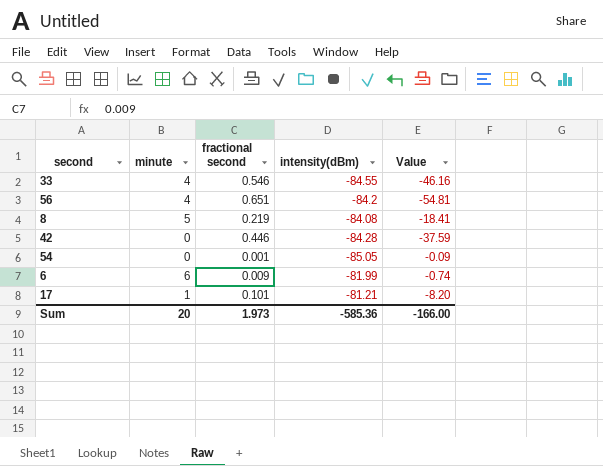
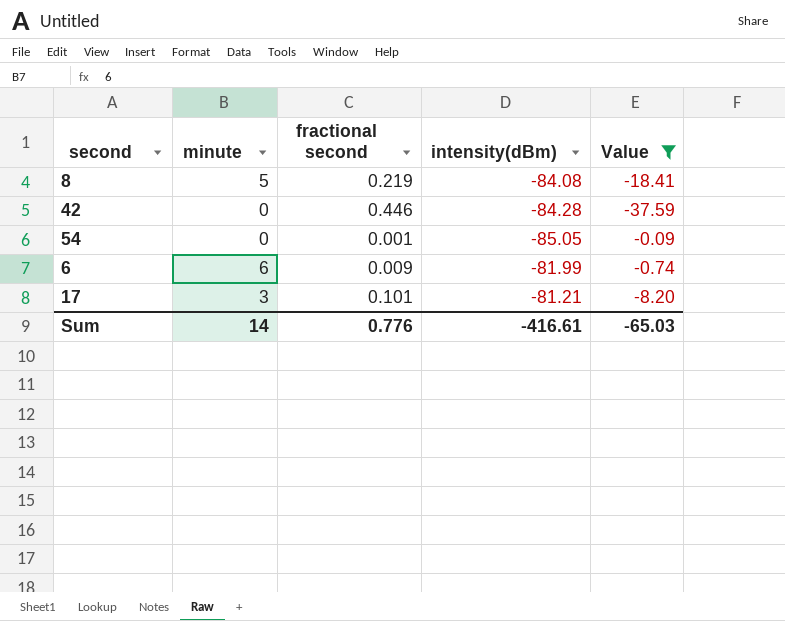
filter: none -> Value >= -37.59
17 | minute: 1 -> 3
Sum | minute: 20 -> 14
Sum | fractional second: 1.973 -> 0.776
Sum | intensity(dBm): -585.36 -> -416.61
Sum | Value: -166.00 -> -65.03

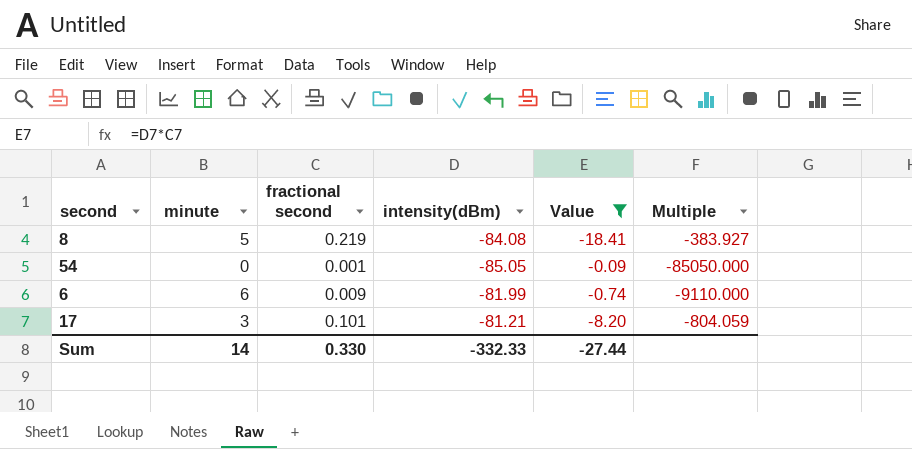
column Multiple | formula: none -> [intensity(dBm)] / [fractional second]
row 42: 0 | 0.446 | -84.28 | -37.59 -> none
Sum | fractional second: 0.776 -> 0.330
Sum | intensity(dBm): -416.61 -> -332.33
Sum | Value: -65.03 -> -27.44

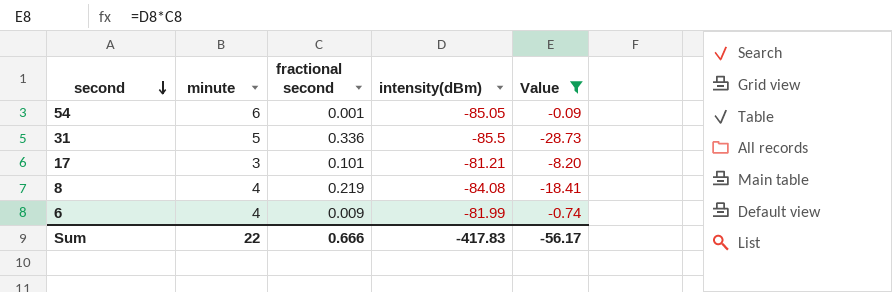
row order: none -> second descending
column Multiple | formula: [intensity(dBm)] / [fractional second] -> none
54 | minute: 0 -> 6
row 31: none -> 5 | 0.336 | -85.5 | -28.73
8 | minute: 5 -> 4
6 | minute: 6 -> 4
Sum | minute: 14 -> 22
Sum | fractional second: 0.330 -> 0.666
Sum | intensity(dBm): -332.33 -> -417.83
Sum | Value: -27.44 -> -56.17

